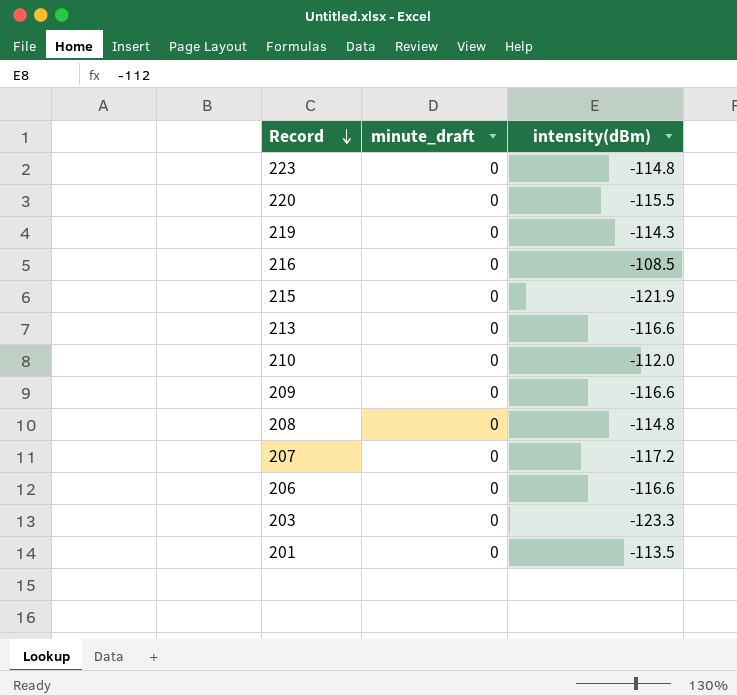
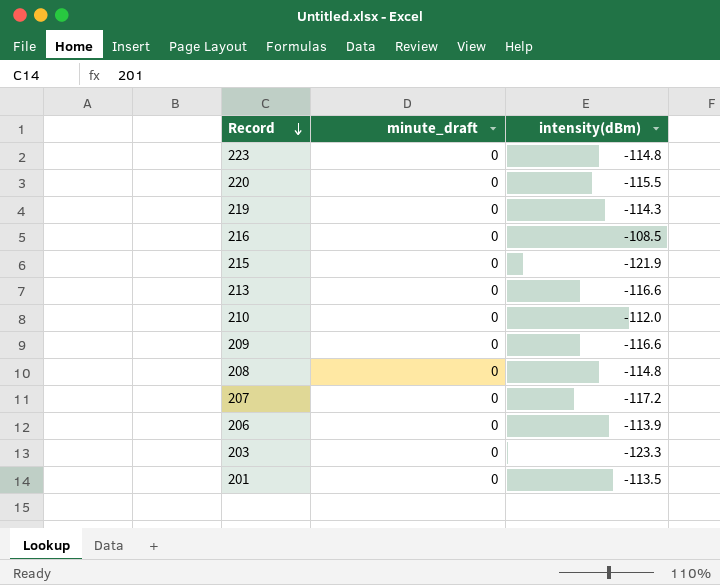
206 | intensity(dBm): -116.6 -> -113.9

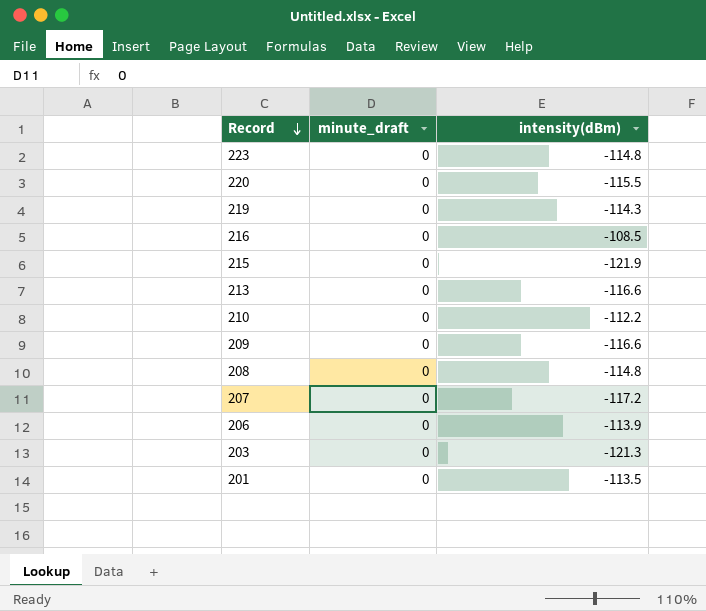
210 | intensity(dBm): -112.0 -> -112.2
203 | intensity(dBm): -123.3 -> -121.3

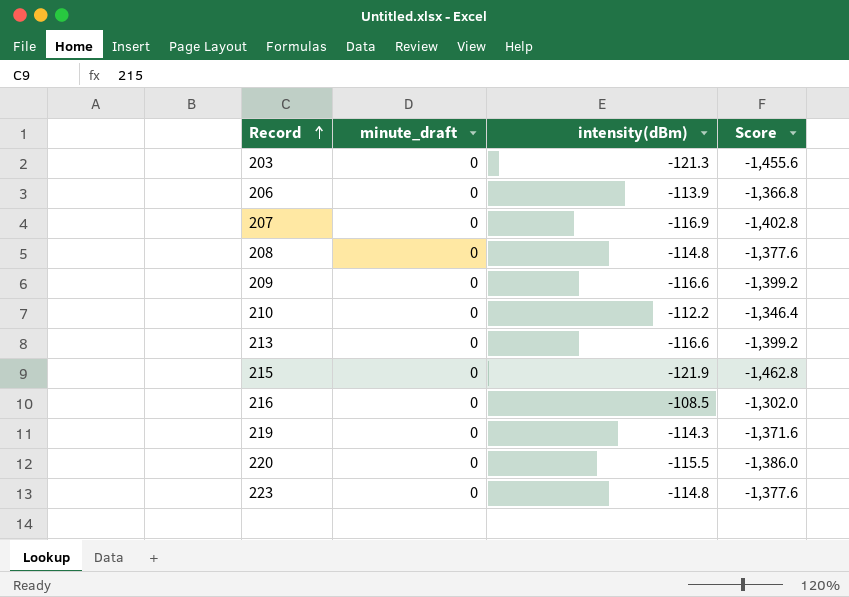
row order: Record descending -> Record ascending
column Score | formula: none -> [intensity(dBm)] * 12
row 201: 0 | -113.5 -> none
207 | intensity(dBm): -117.2 -> -116.9

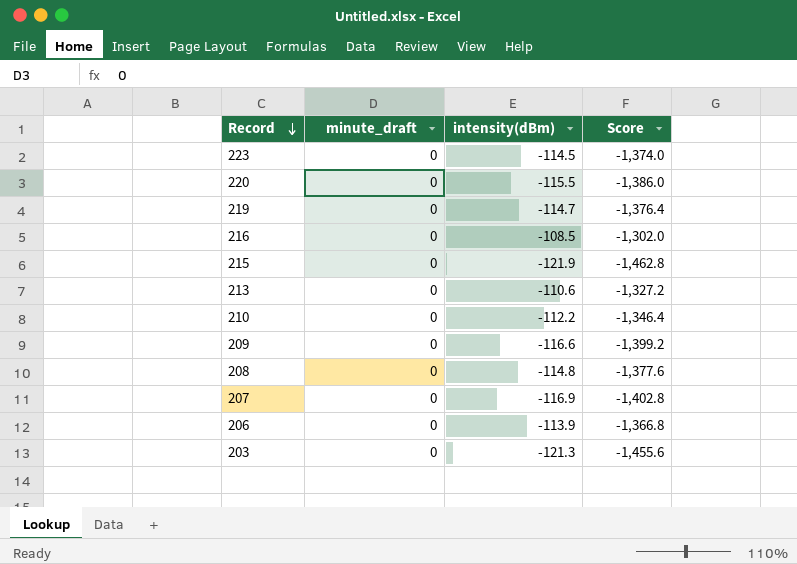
row order: Record ascending -> Record descending
223 | intensity(dBm): -114.8 -> -114.5
223 | Score: -1,377.6 -> -1,374.0
219 | intensity(dBm): -114.3 -> -114.7
219 | Score: -1,371.6 -> -1,376.4
213 | intensity(dBm): -116.6 -> -110.6
213 | Score: -1,399.2 -> -1,327.2

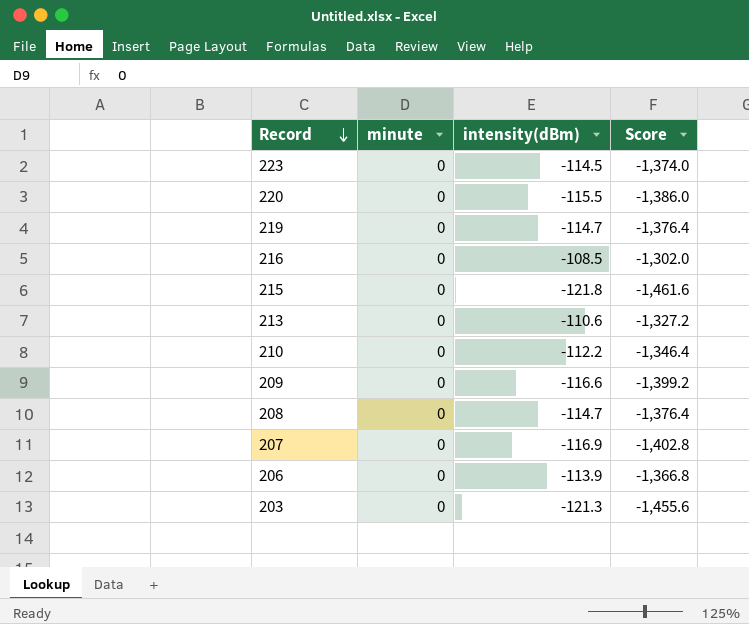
column name: minute_draft -> minute
215 | intensity(dBm): -121.9 -> -121.8
215 | Score: -1,462.8 -> -1,461.6
208 | intensity(dBm): -114.8 -> -114.7
208 | Score: -1,377.6 -> -1,376.4

